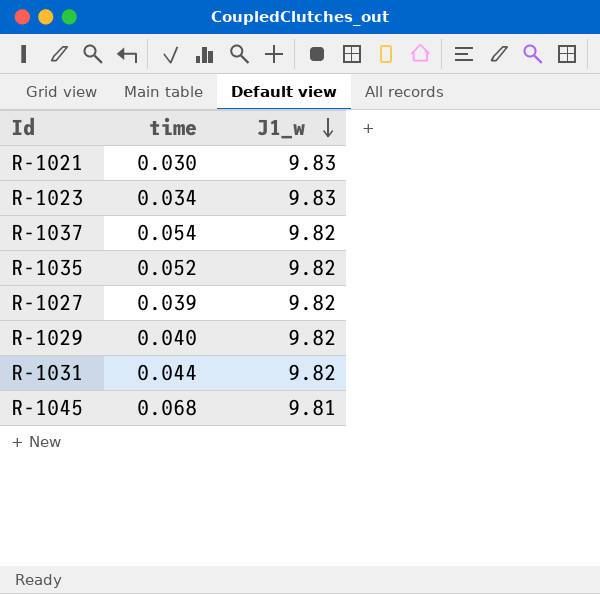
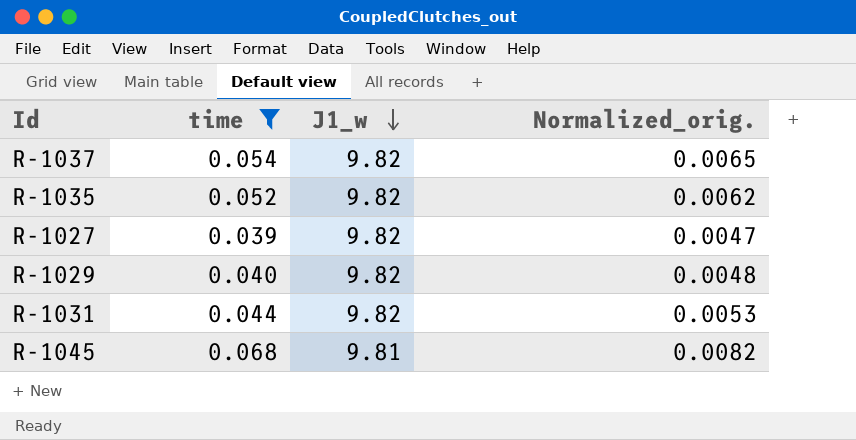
filter: none -> time >= 0.039
column Normalized_orig. | formula: none -> [time] * 0.12

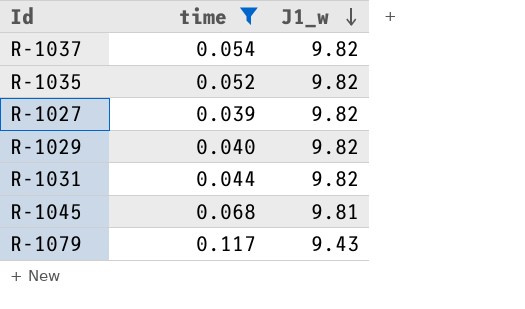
column Normalized_orig. | formula: [time] * 0.12 -> none
row R-1079: none -> 0.117 | 9.43

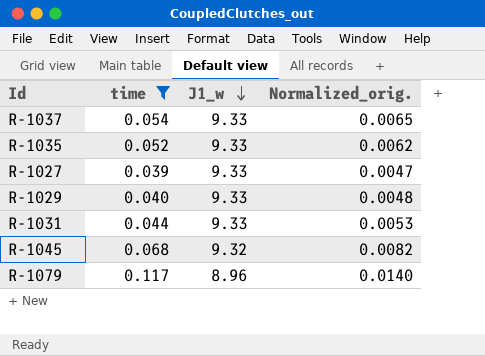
column Normalized_orig. | formula: none -> [time] * 0.12
R-1037 | J1_w: 9.82 -> 9.33
R-1035 | J1_w: 9.82 -> 9.33
R-1027 | J1_w: 9.82 -> 9.33
R-1029 | J1_w: 9.82 -> 9.33
R-1031 | J1_w: 9.82 -> 9.33
R-1045 | J1_w: 9.81 -> 9.32
R-1079 | J1_w: 9.43 -> 8.96

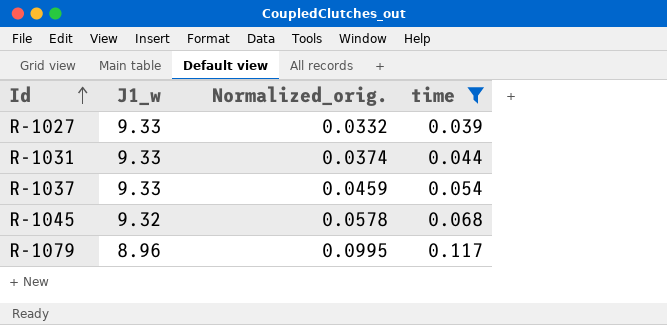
row order: J1_w descending -> Id ascending
column Normalized_orig. | formula: [time] * 0.12 -> [time] * 0.85
column time | position: 2 -> 4
row R-1035: 0.052 | 9.33 | 0.0062 -> none
row R-1029: 0.040 | 9.33 | 0.0048 -> none

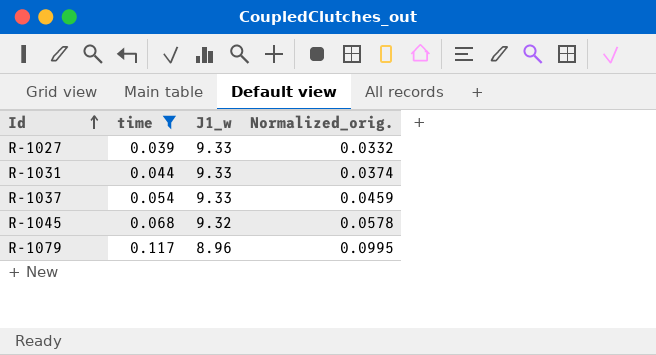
column time | position: 4 -> 2

